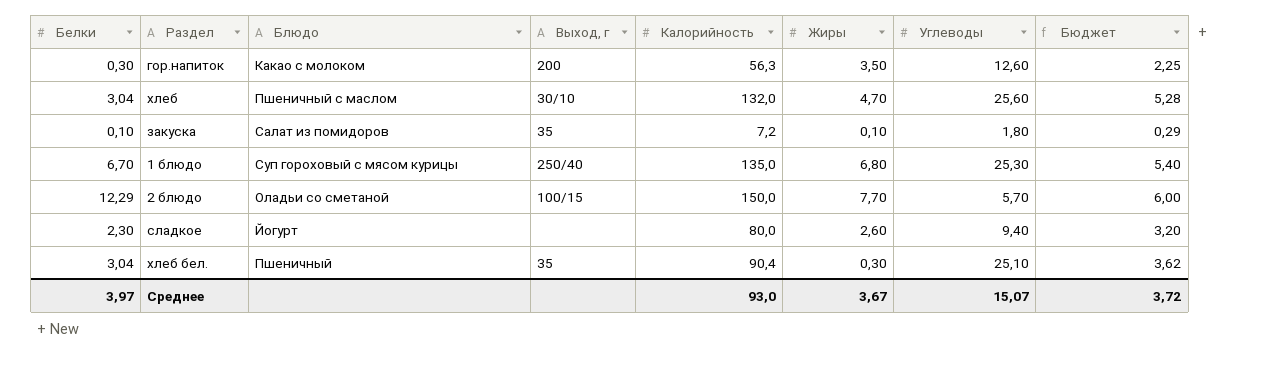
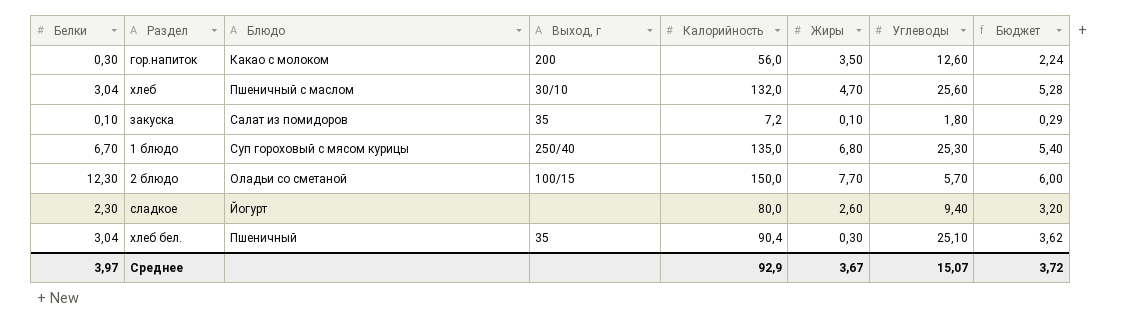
гор.напиток | Калорийность: 56,3 -> 56,0
гор.напиток | Бюджет: 2,25 -> 2,24
2 блюдо | Белки: 12,29 -> 12,30
Среднее | Калорийность: 93,0 -> 92,9

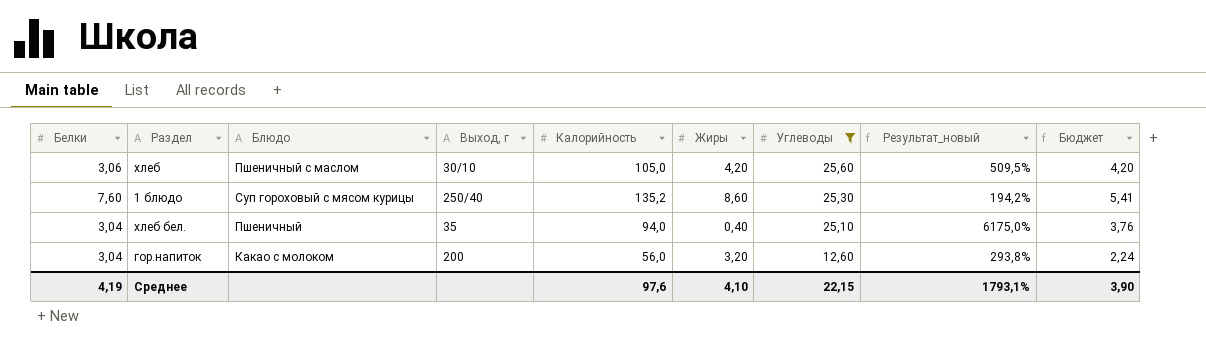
filter: none -> Углеводы >= 12,60
row order: none -> Углеводы descending
column Результат_новый | formula: none -> ([Углеводы] - [Жиры]) / [Жиры]
хлеб | Белки: 3,04 -> 3,06
хлеб | Калорийность: 132,0 -> 105,0
хлеб | Жиры: 4,70 -> 4,20
хлеб | Бюджет: 5,28 -> 4,20
1 блюдо | Белки: 6,70 -> 7,60
1 блюдо | Калорийность: 135,0 -> 135,2
1 блюдо | Жиры: 6,80 -> 8,60
1 блюдо | Бюджет: 5,40 -> 5,41
хлеб бел. | Калорийность: 90,4 -> 94,0
хлеб бел. | Жиры: 0,30 -> 0,40
хлеб бел. | Бюджет: 3,62 -> 3,76
гор.напиток | Белки: 0,30 -> 3,04
гор.напиток | Жиры: 3,50 -> 3,20
Среднее | Белки: 3,97 -> 4,19
Среднее | Калорийность: 92,9 -> 97,6
Среднее | Жиры: 3,67 -> 4,10
Среднее | Углеводы: 15,07 -> 22,15
Среднее | Бюджет: 3,72 -> 3,90

